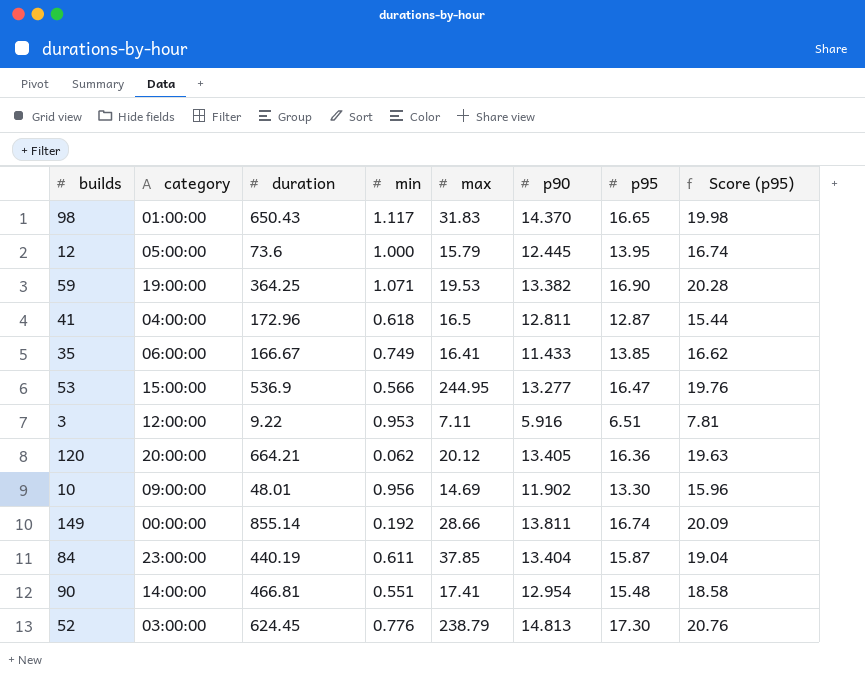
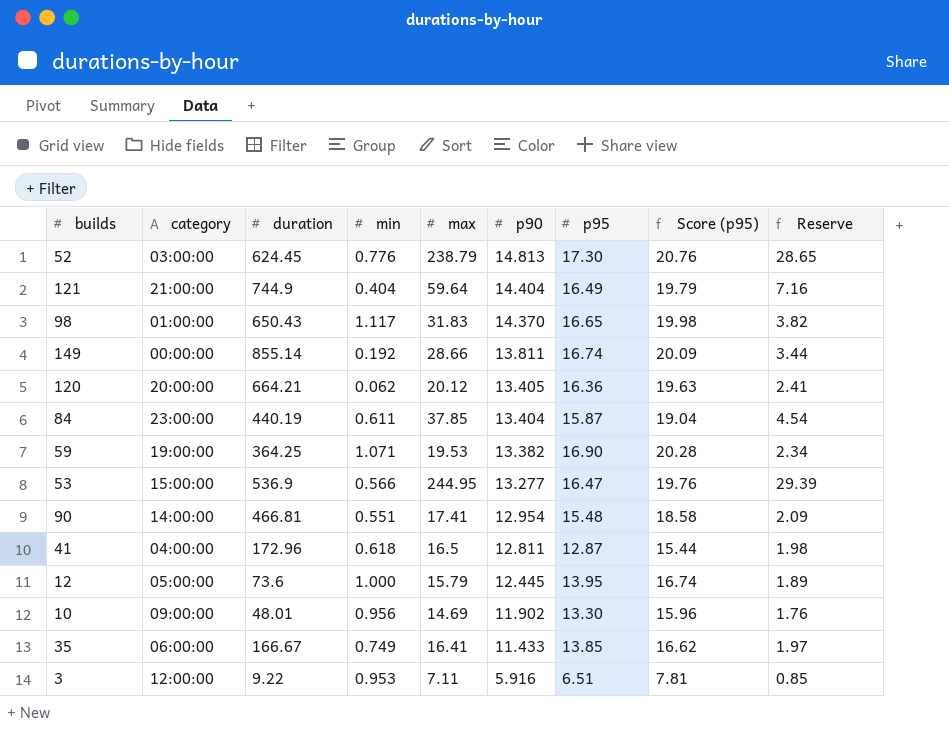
row order: none -> p90 descending
column Reserve | formula: none -> [max] * 0.12
row 121: none -> 21:00:00 | 744.9 | 0.404 | 59.64 | 14.404 | 16.49 | 19.79 | 7.16

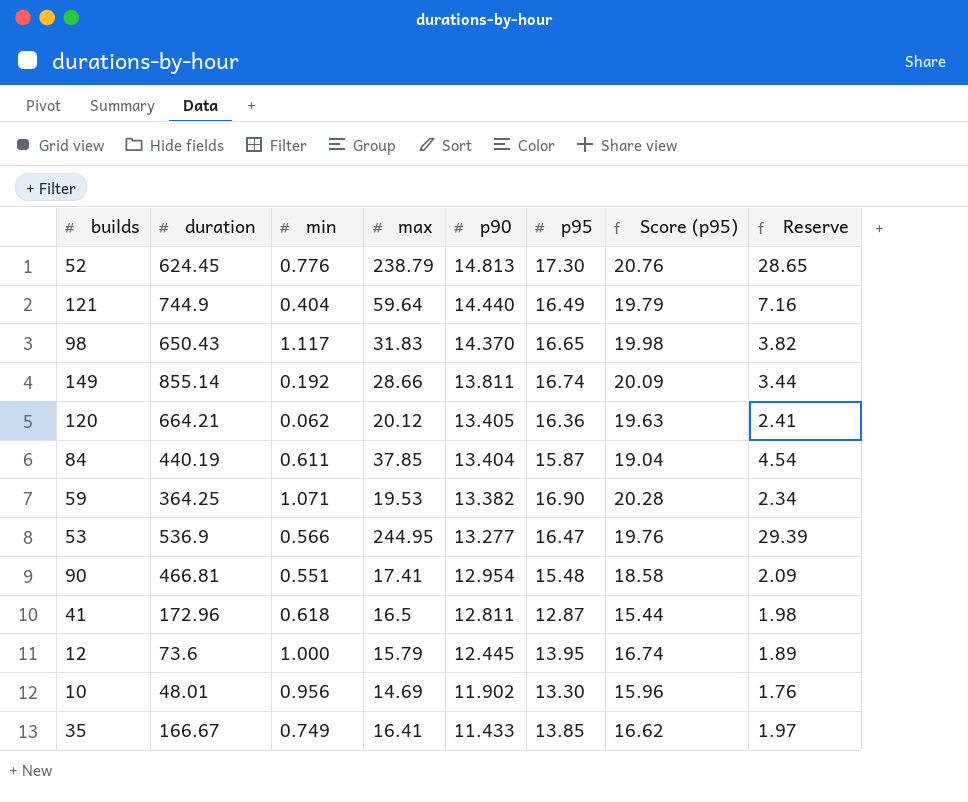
column category | position: 2 -> none
row 3: 12:00:00 | 9.22 | 0.953 | 7.11 | 5.916 | 6.51 | 7.81 | 0.85 -> none
121 | p90: 14.404 -> 14.440

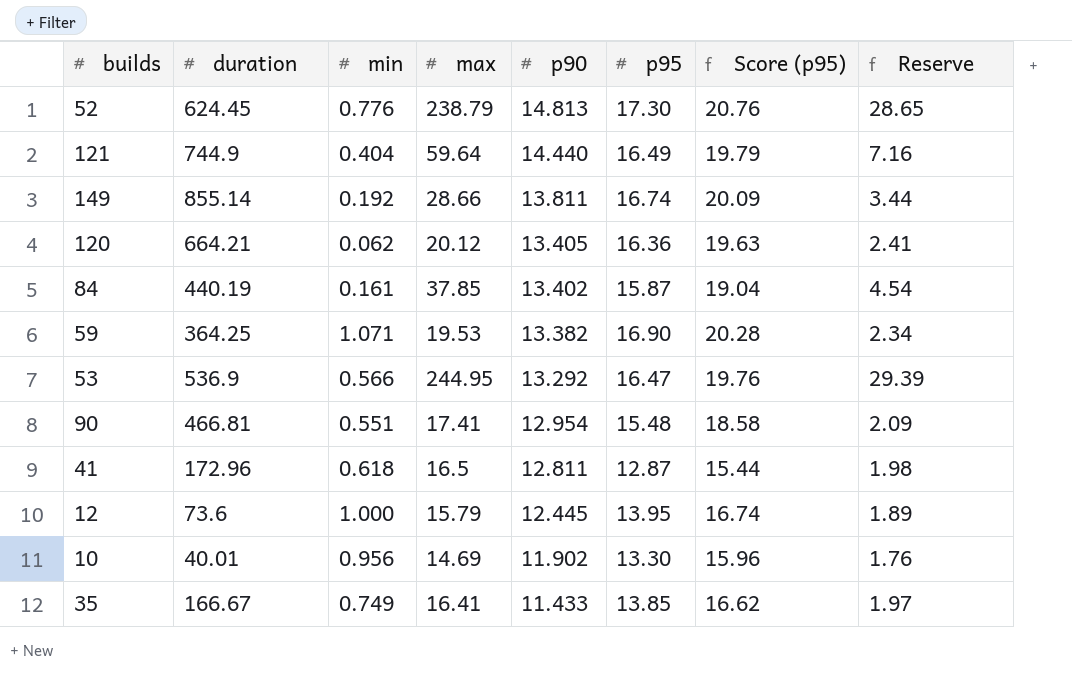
row 98: 650.43 | 1.117 | 31.83 | 14.370 | 16.65 | 19.98 | 3.82 -> none
84 | min: 0.611 -> 0.161
84 | p90: 13.404 -> 13.402
53 | p90: 13.277 -> 13.292
10 | duration: 48.01 -> 40.01

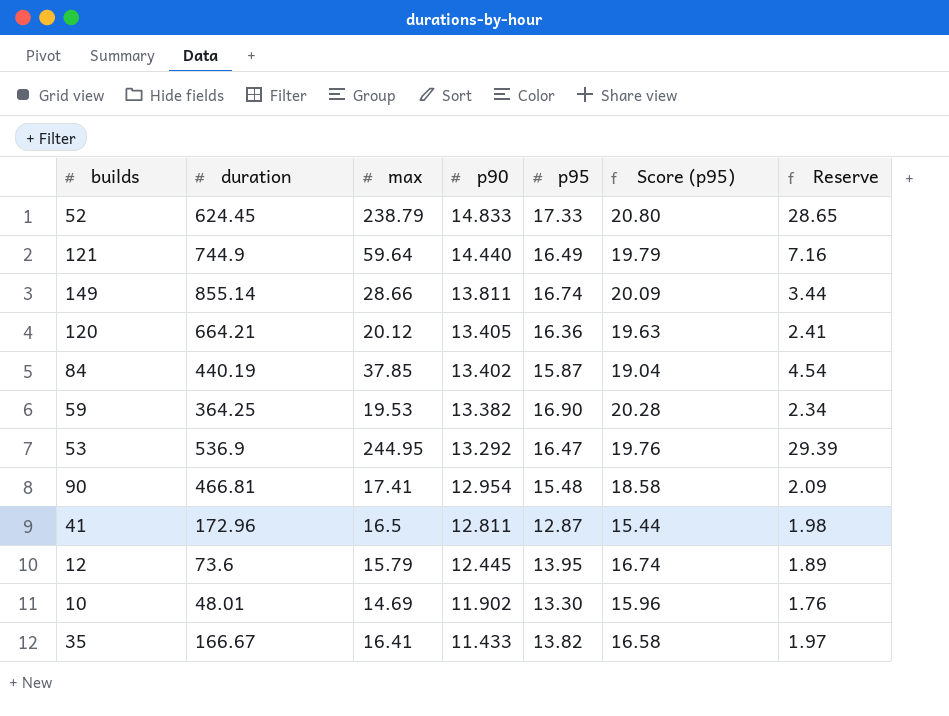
column min | position: 3 -> none
52 | p90: 14.813 -> 14.833
52 | p95: 17.30 -> 17.33
52 | Score (p95): 20.76 -> 20.80
10 | duration: 40.01 -> 48.01
35 | p95: 13.85 -> 13.82
35 | Score (p95): 16.62 -> 16.58

